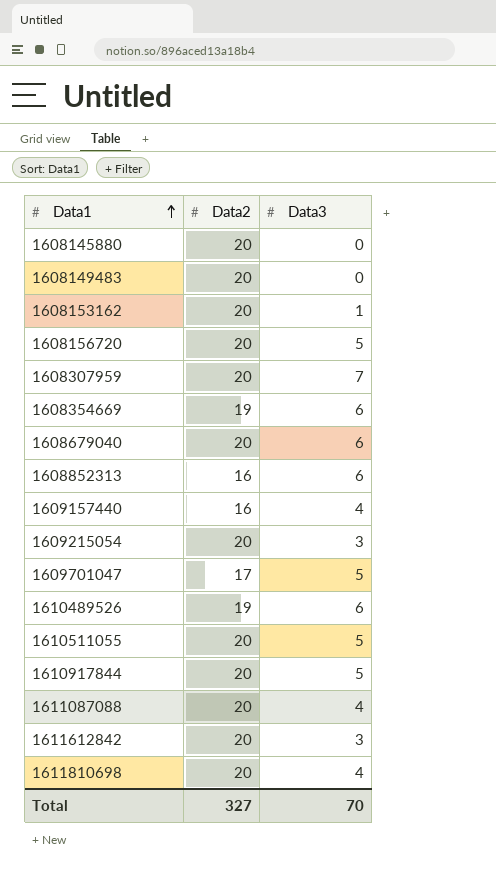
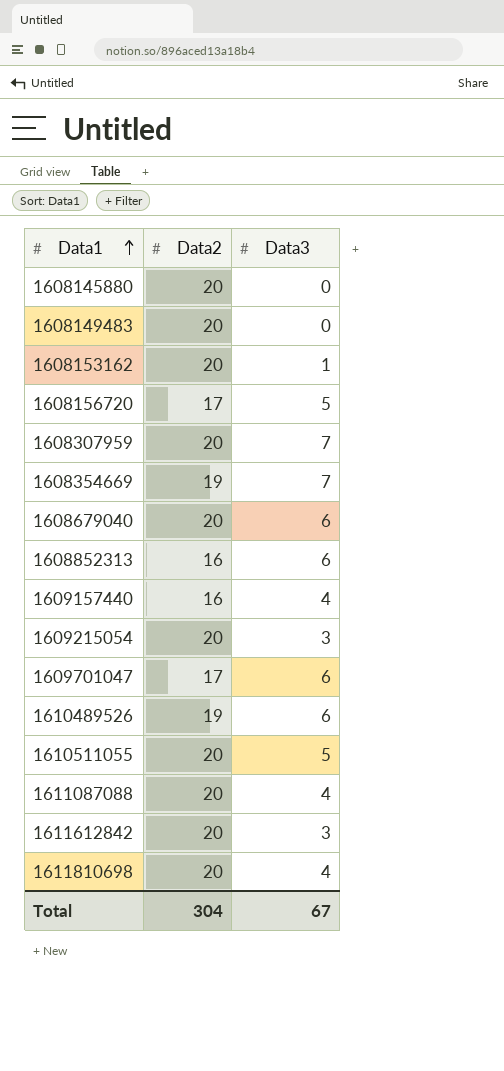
row 1610917844: 20 | 5 -> none
1608156720 | Data2: 20 -> 17
1608354669 | Data3: 6 -> 7
1609701047 | Data3: 5 -> 6
Total | Data2: 327 -> 304
Total | Data3: 70 -> 67

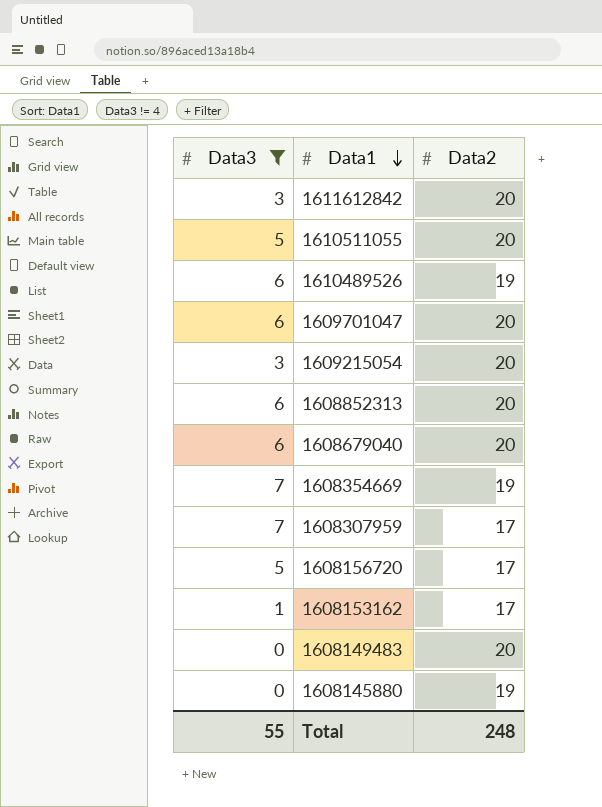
filter: none -> Data3 != 4
row order: Data1 ascending -> Data1 descending
column Data3 | position: 3 -> 1
1609701047 | Data2: 17 -> 20
1608852313 | Data2: 16 -> 20
1608307959 | Data2: 20 -> 17
1608153162 | Data2: 20 -> 17
1608145880 | Data2: 20 -> 19
Total | Data3: 67 -> 55
Total | Data2: 304 -> 248

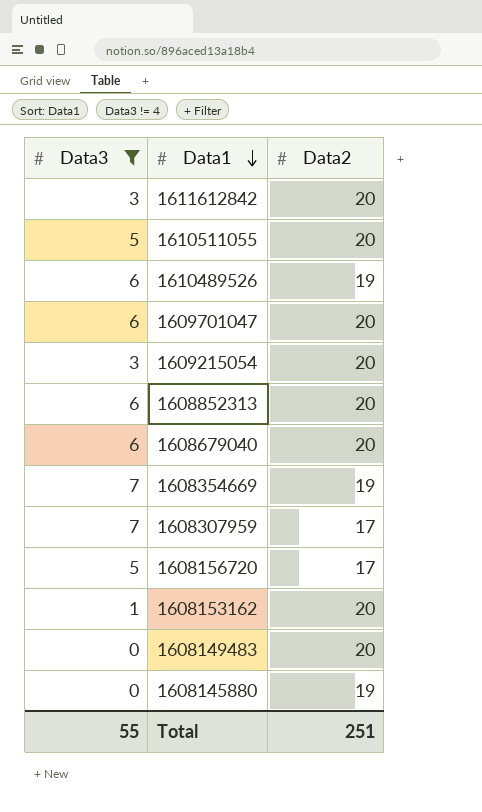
1608153162 | Data2: 17 -> 20
Total | Data2: 248 -> 251

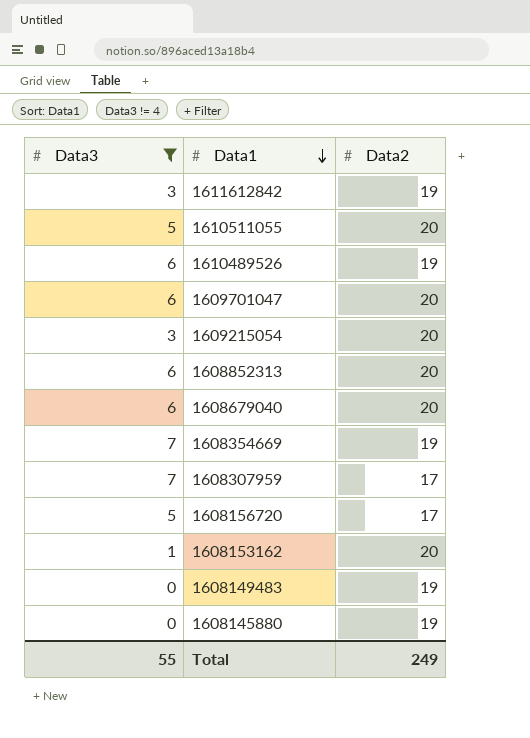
1611612842 | Data2: 20 -> 19
1608149483 | Data2: 20 -> 19
Total | Data2: 251 -> 249

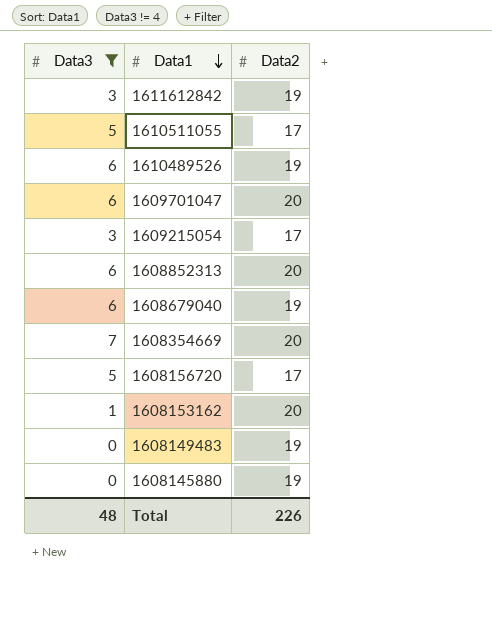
row 1608307959: 7 | 17 -> none
1610511055 | Data2: 20 -> 17
1609215054 | Data2: 20 -> 17
1608679040 | Data2: 20 -> 19
1608354669 | Data2: 19 -> 20
Total | Data3: 55 -> 48
Total | Data2: 249 -> 226

